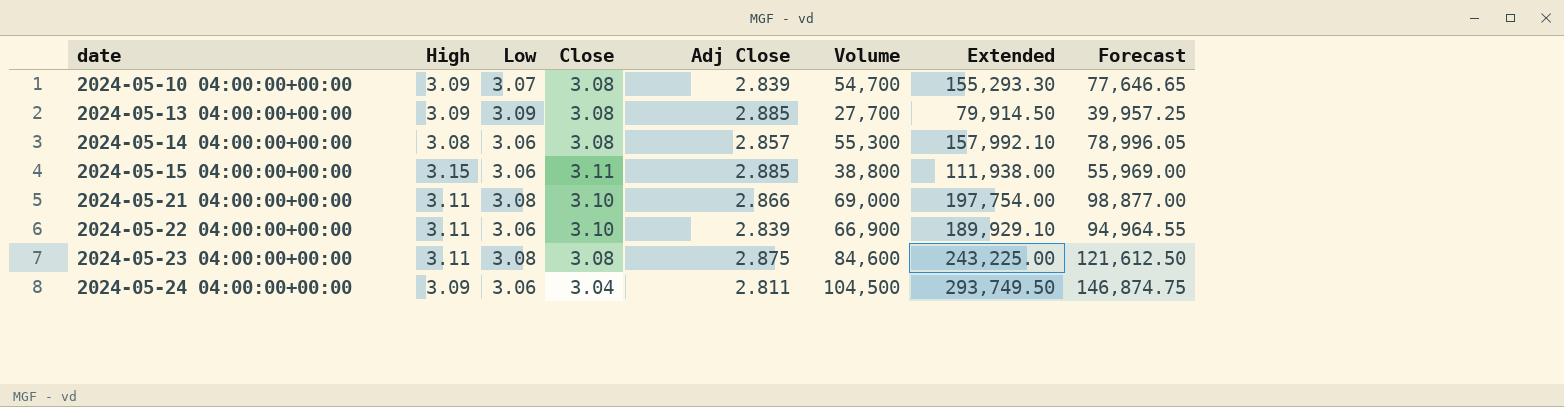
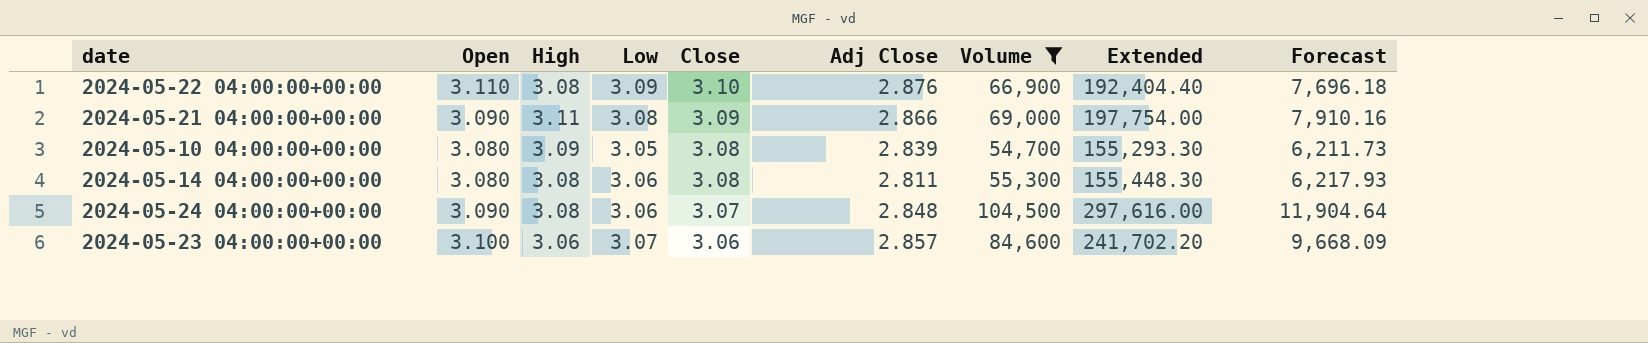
filter: none -> Volume >= 54,700
row order: date ascending -> Close descending
column Open | position: none -> 2
column Forecast | formula: [Extended] * 0.5 -> [Extended] * 0.04
2024-05-22 04:00:00+00:00 | High: 3.11 -> 3.08
2024-05-22 04:00:00+00:00 | Low: 3.06 -> 3.09
2024-05-22 04:00:00+00:00 | Adj Close: 2.839 -> 2.876
2024-05-22 04:00:00+00:00 | Extended: 189,929.10 -> 192,404.40
2024-05-21 04:00:00+00:00 | Close: 3.10 -> 3.09
2024-05-10 04:00:00+00:00 | Low: 3.07 -> 3.05
2024-05-14 04:00:00+00:00 | Adj Close: 2.857 -> 2.811
2024-05-14 04:00:00+00:00 | Extended: 157,992.10 -> 155,448.30
2024-05-24 04:00:00+00:00 | High: 3.09 -> 3.08
2024-05-24 04:00:00+00:00 | Close: 3.04 -> 3.07
2024-05-24 04:00:00+00:00 | Adj Close: 2.811 -> 2.848
2024-05-24 04:00:00+00:00 | Extended: 293,749.50 -> 297,616.00
2024-05-23 04:00:00+00:00 | High: 3.11 -> 3.06
2024-05-23 04:00:00+00:00 | Low: 3.08 -> 3.07
2024-05-23 04:00:00+00:00 | Close: 3.08 -> 3.06
2024-05-23 04:00:00+00:00 | Adj Close: 2.875 -> 2.857
2024-05-23 04:00:00+00:00 | Extended: 243,225.00 -> 241,702.20

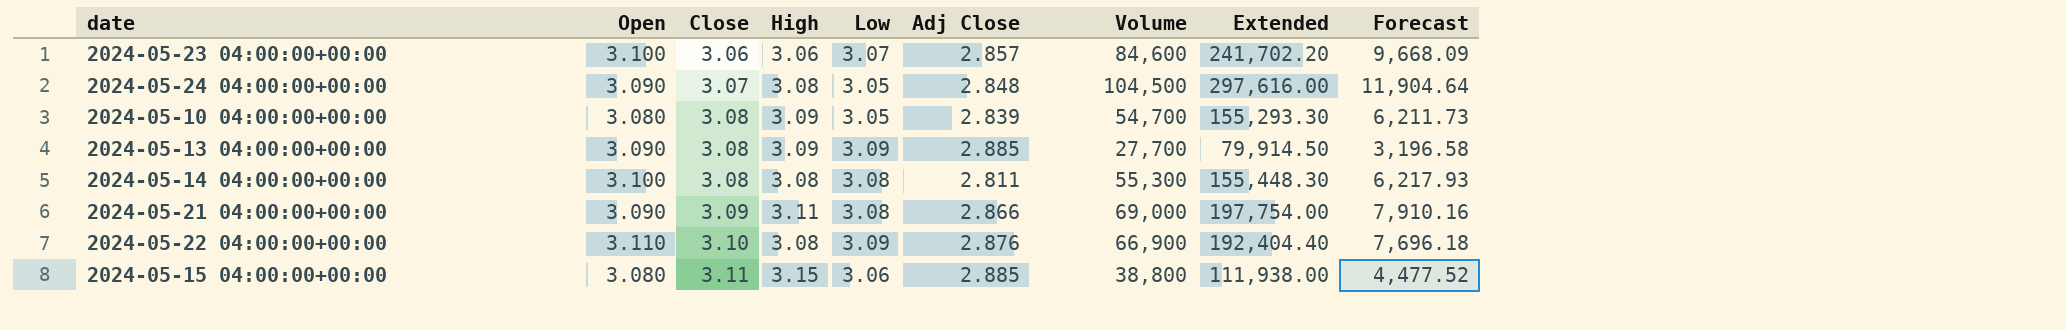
filter: Volume >= 54,700 -> none
row order: Close descending -> Close ascending
column Close | position: 5 -> 3
2024-05-24 04:00:00+00:00 | Low: 3.06 -> 3.05
2024-05-14 04:00:00+00:00 | Open: 3.080 -> 3.100
2024-05-14 04:00:00+00:00 | Low: 3.06 -> 3.08

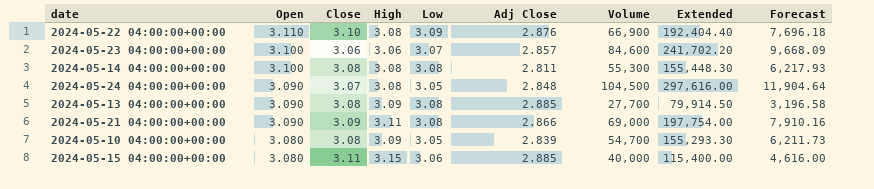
row order: Close ascending -> Open descending
2024-05-13 04:00:00+00:00 | Low: 3.09 -> 3.08
2024-05-15 04:00:00+00:00 | Volume: 38,800 -> 40,000
2024-05-15 04:00:00+00:00 | Extended: 111,938.00 -> 115,400.00
2024-05-15 04:00:00+00:00 | Forecast: 4,477.52 -> 4,616.00

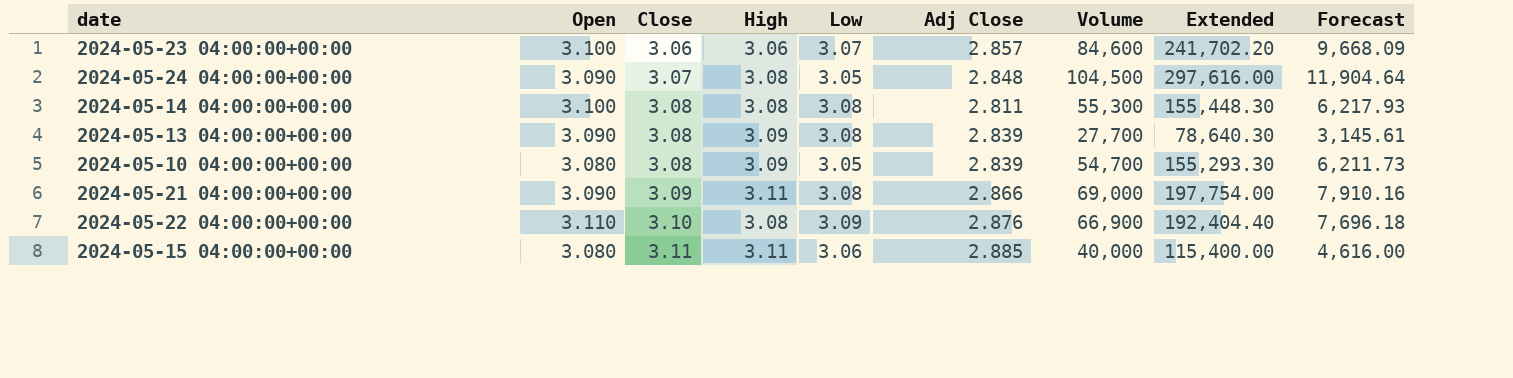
row order: Open descending -> Close ascending
2024-05-13 04:00:00+00:00 | Adj Close: 2.885 -> 2.839
2024-05-13 04:00:00+00:00 | Extended: 79,914.50 -> 78,640.30
2024-05-13 04:00:00+00:00 | Forecast: 3,196.58 -> 3,145.61
2024-05-15 04:00:00+00:00 | High: 3.15 -> 3.11

